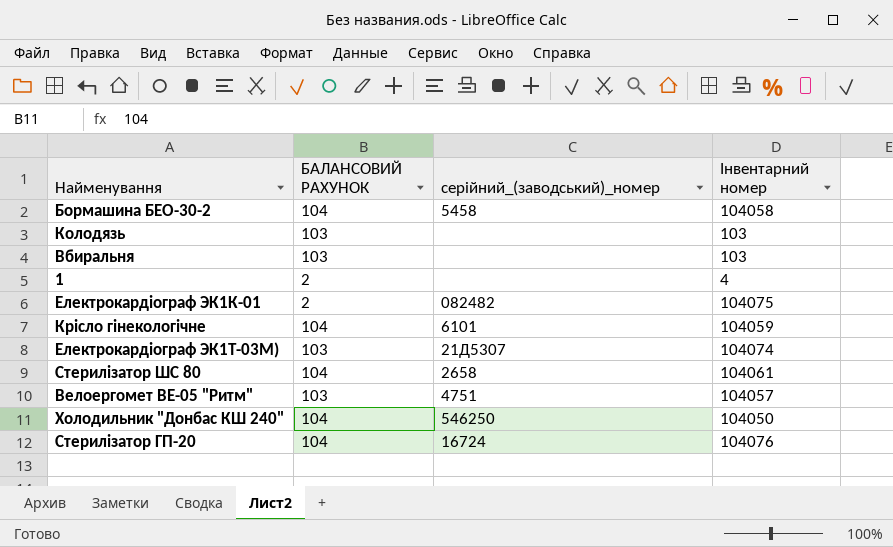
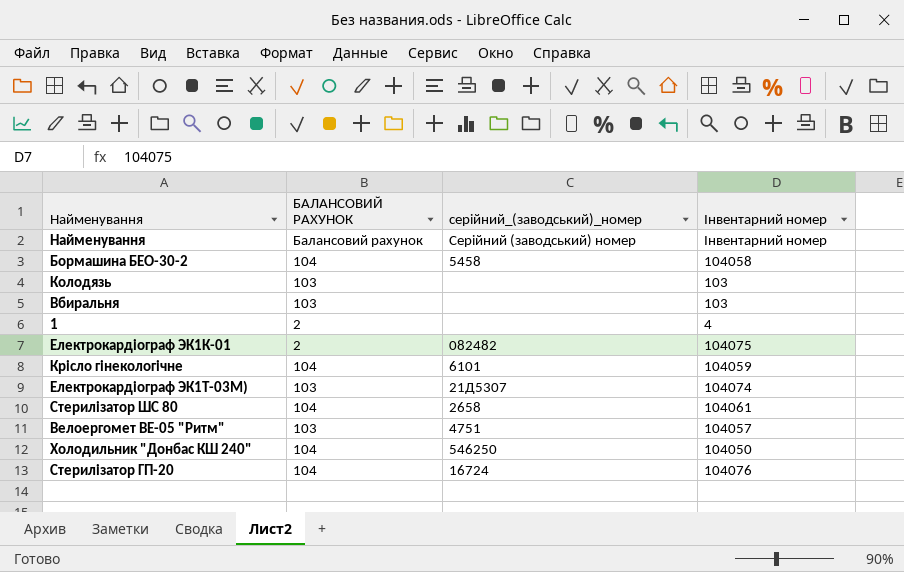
row Найменування: none -> Балансовий рахунок | Серійний (заводський) номер | Інвентарний номер

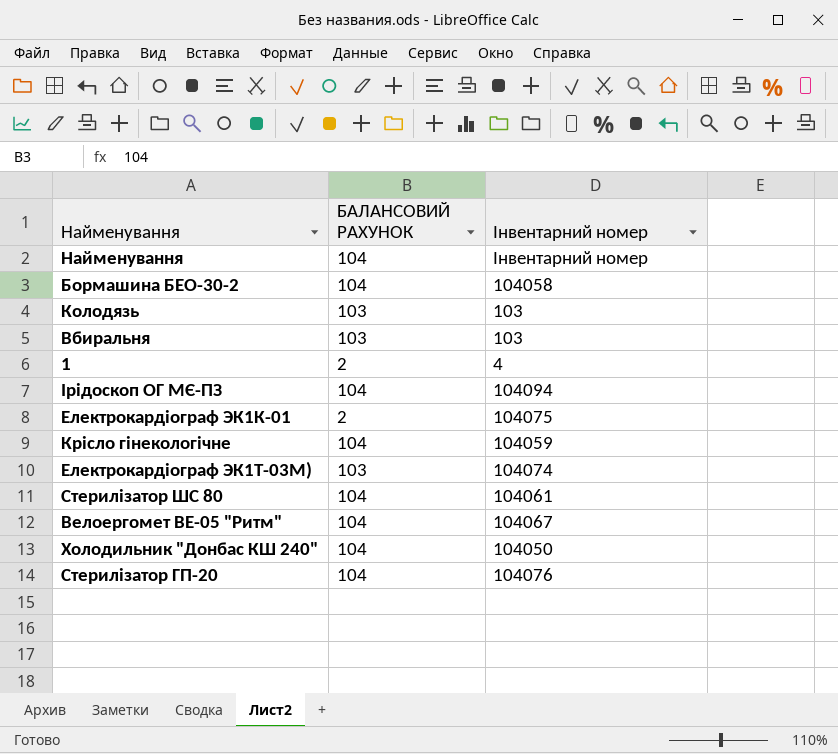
column серійний_(заводський)_номер | position: 3 -> none
Найменування | БАЛАНСОВИЙ РАХУНОК: Балансовий рахунок -> 104
row Ірідоскоп ОГ МЄ-ПЗ: none -> 104 | 104094
Велоергомет ВЕ-05 "Ритм" | БАЛАНСОВИЙ РАХУНОК: 103 -> 104
Велоергомет ВЕ-05 "Ритм" | Інвентарний номер: 104057 -> 104067

